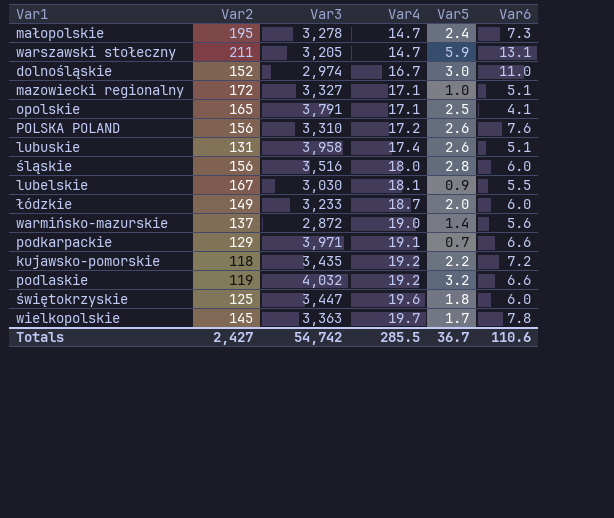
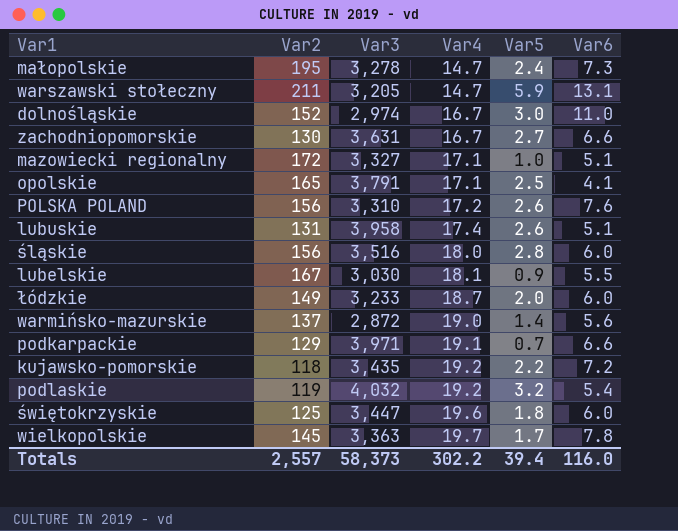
row zachodniopomorskie: none -> 130 | 3,631 | 16.7 | 2.7 | 6.6
podlaskie | Var6: 6.6 -> 5.4
Totals | Var2: 2,427 -> 2,557
Totals | Var3: 54,742 -> 58,373
Totals | Var4: 285.5 -> 302.2
Totals | Var5: 36.7 -> 39.4
Totals | Var6: 110.6 -> 116.0

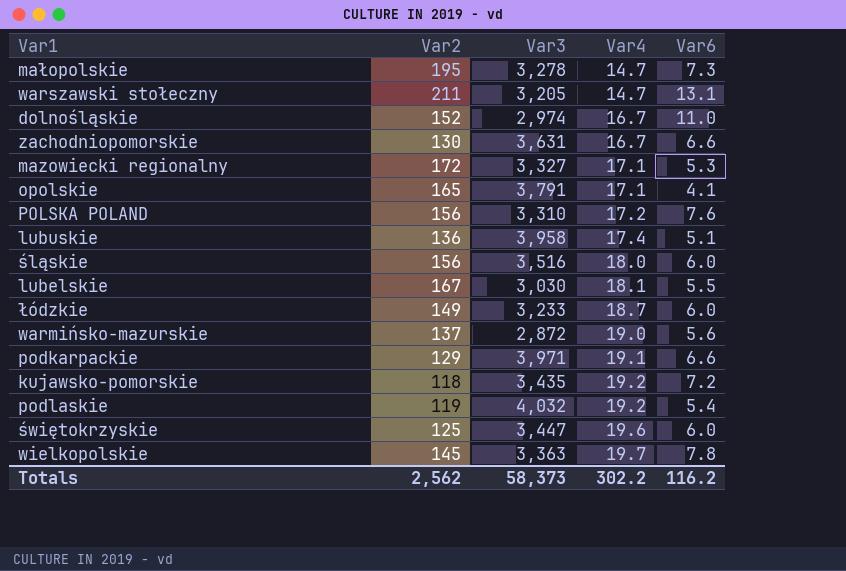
column Var5 | position: 5 -> none
mazowiecki regionalny | Var6: 5.1 -> 5.3
lubuskie | Var2: 131 -> 136
Totals | Var2: 2,557 -> 2,562
Totals | Var6: 116.0 -> 116.2

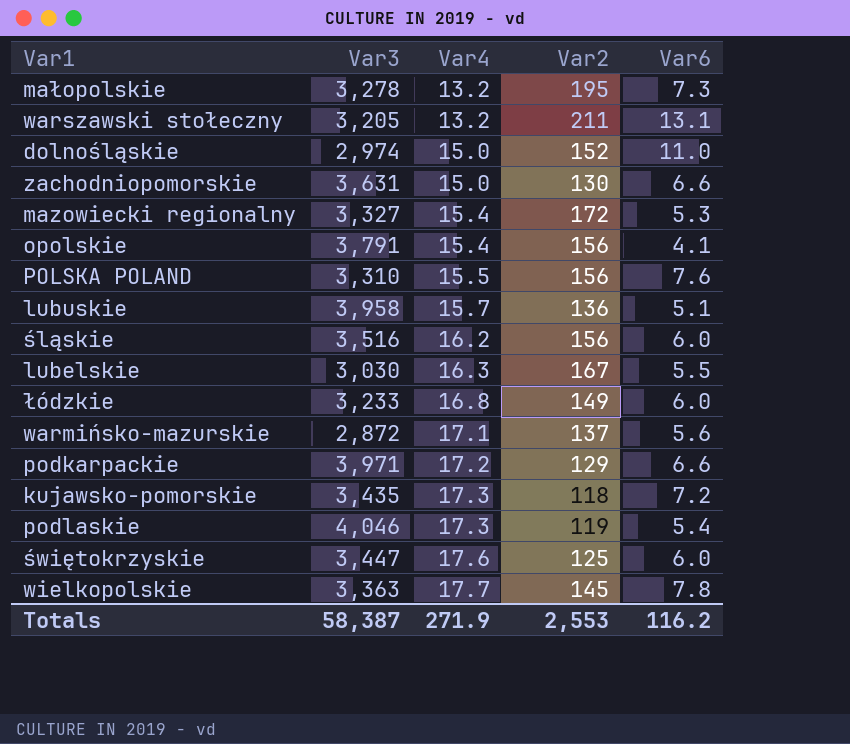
column Var2 | position: 2 -> 4
małopolskie | Var4: 14.7 -> 13.2
warszawski stołeczny | Var4: 14.7 -> 13.2
dolnośląskie | Var4: 16.7 -> 15.0
zachodniopomorskie | Var4: 16.7 -> 15.0
mazowiecki regionalny | Var4: 17.1 -> 15.4
opolskie | Var4: 17.1 -> 15.4
opolskie | Var2: 165 -> 156
POLSKA POLAND | Var4: 17.2 -> 15.5
lubuskie | Var4: 17.4 -> 15.7
śląskie | Var4: 18.0 -> 16.2
lubelskie | Var4: 18.1 -> 16.3
łódzkie | Var4: 18.7 -> 16.8
warmińsko-mazurskie | Var4: 19.0 -> 17.1
podkarpackie | Var4: 19.1 -> 17.2
kujawsko-pomorskie | Var4: 19.2 -> 17.3
podlaskie | Var3: 4,032 -> 4,046
podlaskie | Var4: 19.2 -> 17.3
świętokrzyskie | Var4: 19.6 -> 17.6
wielkopolskie | Var4: 19.7 -> 17.7
Totals | Var3: 58,373 -> 58,387
Totals | Var4: 302.2 -> 271.9
Totals | Var2: 2,562 -> 2,553

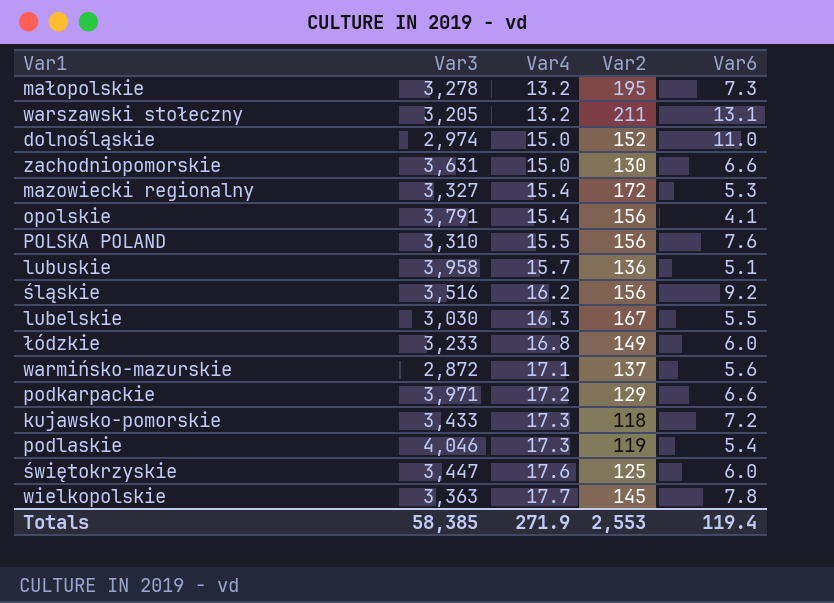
śląskie | Var6: 6.0 -> 9.2
kujawsko-pomorskie | Var3: 3,435 -> 3,433
Totals | Var3: 58,387 -> 58,385
Totals | Var6: 116.2 -> 119.4

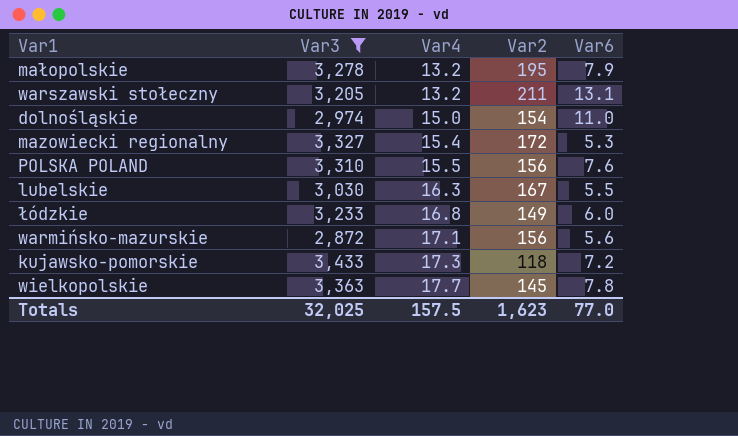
filter: none -> Var3 <= 3,433
małopolskie | Var6: 7.3 -> 7.9
dolnośląskie | Var2: 152 -> 154
warmińsko-mazurskie | Var2: 137 -> 156
Totals | Var3: 58,385 -> 32,025
Totals | Var4: 271.9 -> 157.5
Totals | Var2: 2,553 -> 1,623
Totals | Var6: 119.4 -> 77.0

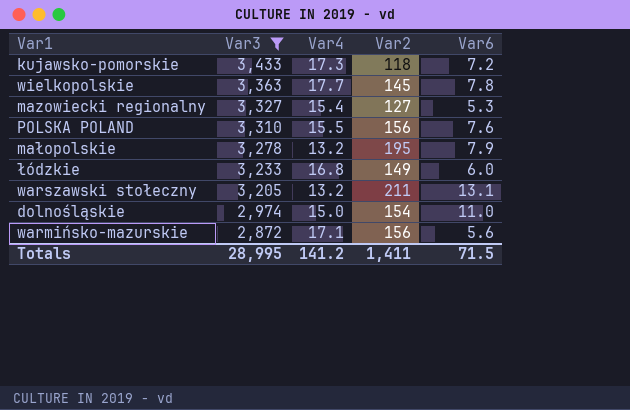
row order: Var4 ascending -> Var3 descending
row lubelskie: 3,030 | 16.3 | 167 | 5.5 -> none
mazowiecki regionalny | Var2: 172 -> 127
Totals | Var3: 32,025 -> 28,995
Totals | Var4: 157.5 -> 141.2
Totals | Var2: 1,623 -> 1,411
Totals | Var6: 77.0 -> 71.5

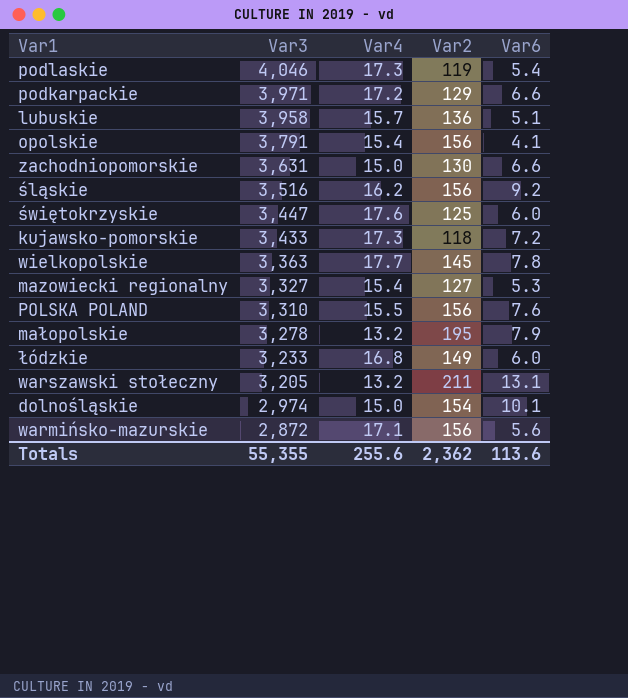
filter: Var3 <= 3,433 -> none
dolnośląskie | Var6: 11.0 -> 10.1
Totals | Var3: 28,995 -> 55,355
Totals | Var4: 141.2 -> 255.6
Totals | Var2: 1,411 -> 2,362
Totals | Var6: 71.5 -> 113.6

